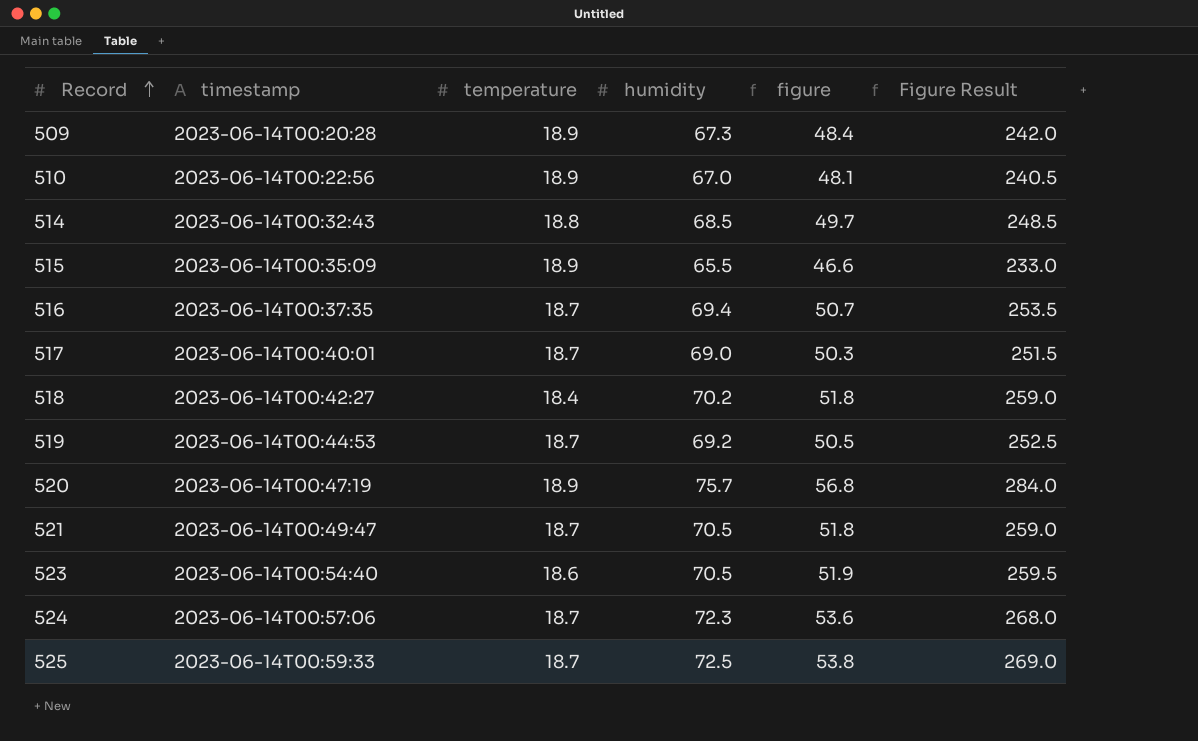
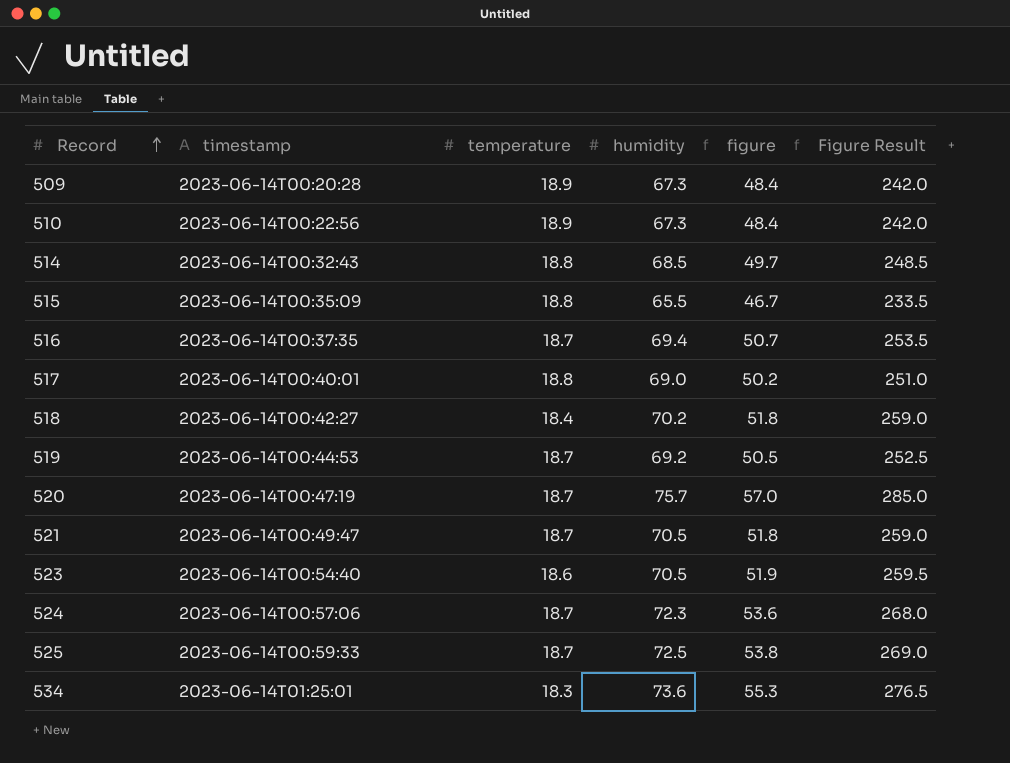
510 | humidity: 67.0 -> 67.3
510 | figure: 48.1 -> 48.4
510 | Figure Result: 240.5 -> 242.0
515 | temperature: 18.9 -> 18.8
515 | figure: 46.6 -> 46.7
515 | Figure Result: 233.0 -> 233.5
517 | temperature: 18.7 -> 18.8
517 | figure: 50.3 -> 50.2
517 | Figure Result: 251.5 -> 251.0
520 | temperature: 18.9 -> 18.7
520 | figure: 56.8 -> 57.0
520 | Figure Result: 284.0 -> 285.0
row 534: none -> 2023-06-14T01:25:01 | 18.3 | 73.6 | 55.3 | 276.5

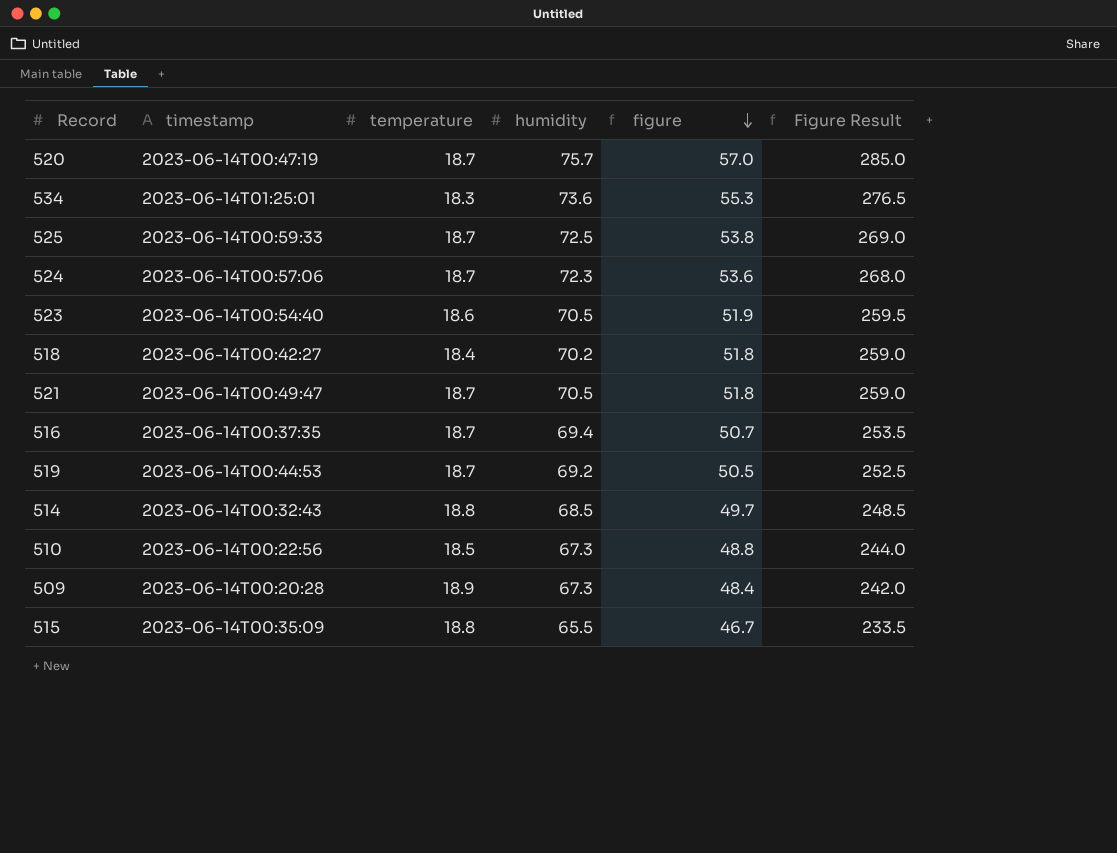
row order: Record ascending -> figure descending
row 517: 2023-06-14T00:40:01 | 18.8 | 69.0 | 50.2 | 251.0 -> none
510 | temperature: 18.9 -> 18.5
510 | figure: 48.4 -> 48.8
510 | Figure Result: 242.0 -> 244.0

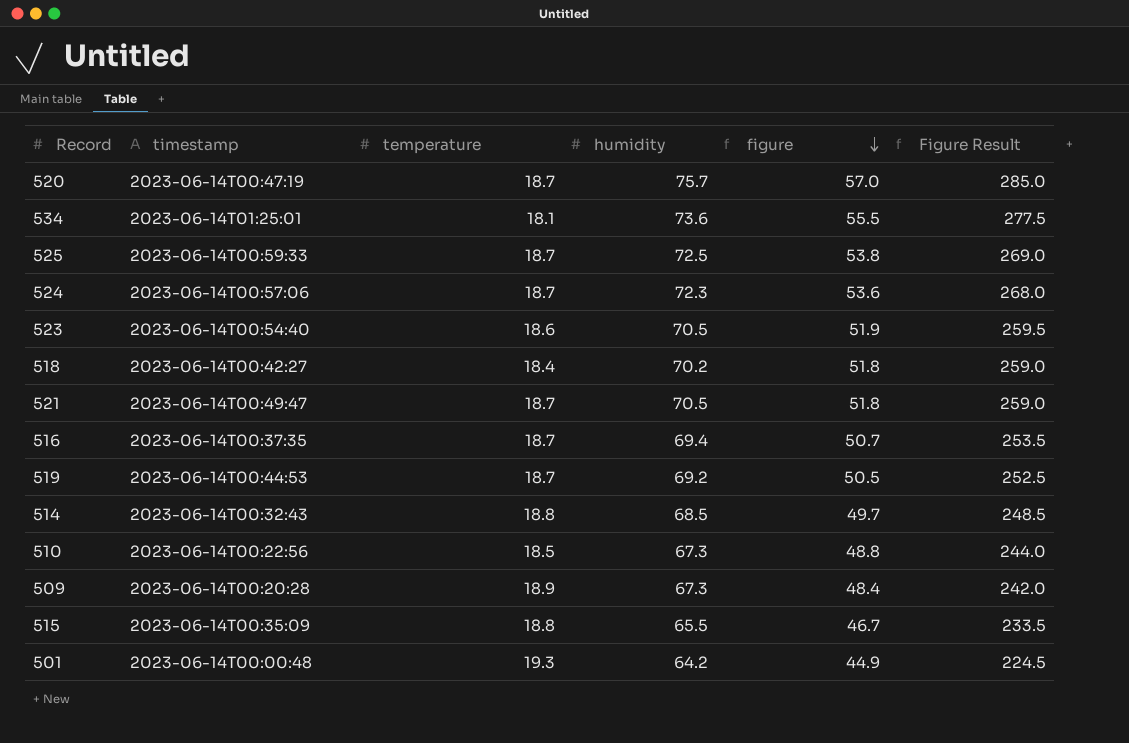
534 | temperature: 18.3 -> 18.1
534 | figure: 55.3 -> 55.5
534 | Figure Result: 276.5 -> 277.5
row 501: none -> 2023-06-14T00:00:48 | 19.3 | 64.2 | 44.9 | 224.5

